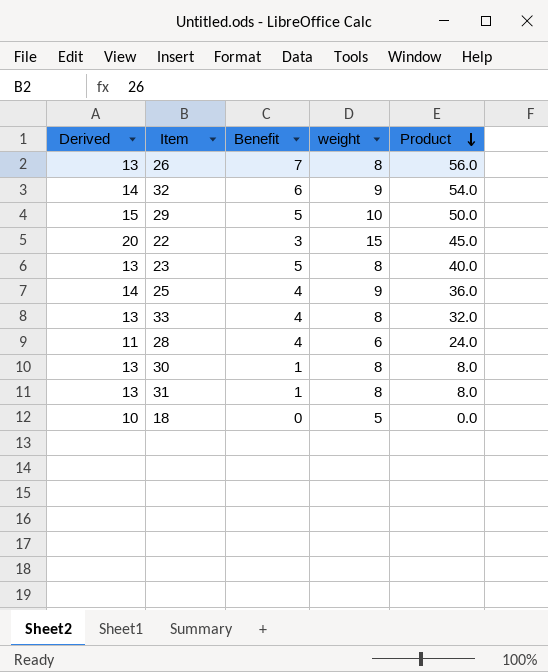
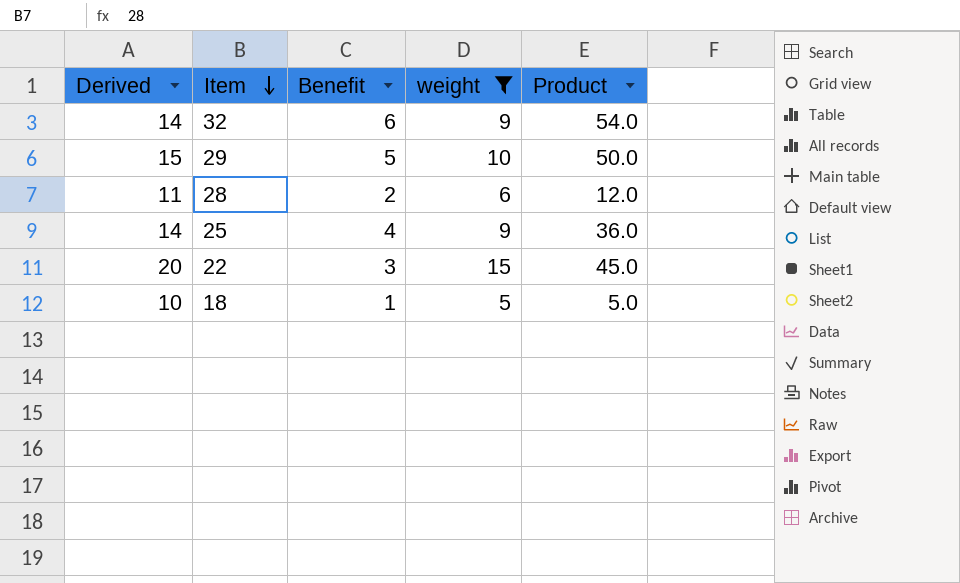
filter: none -> weight != 8
row order: Product descending -> Item descending
28 | Benefit: 4 -> 2
28 | Product: 24.0 -> 12.0
18 | Benefit: 0 -> 1
18 | Product: 0.0 -> 5.0

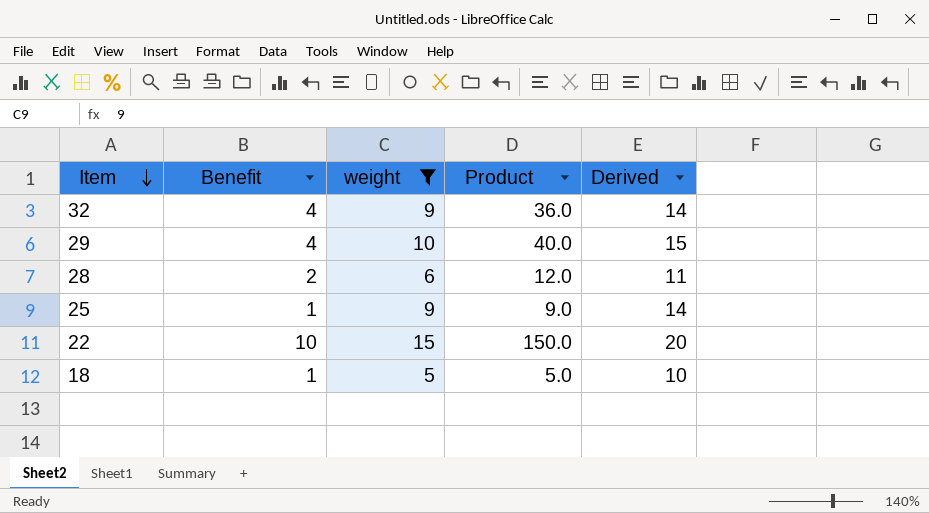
column Derived | position: 1 -> 5
32 | Benefit: 6 -> 4
32 | Product: 54.0 -> 36.0
29 | Benefit: 5 -> 4
29 | Product: 50.0 -> 40.0
25 | Benefit: 4 -> 1
25 | Product: 36.0 -> 9.0
22 | Benefit: 3 -> 10
22 | Product: 45.0 -> 150.0

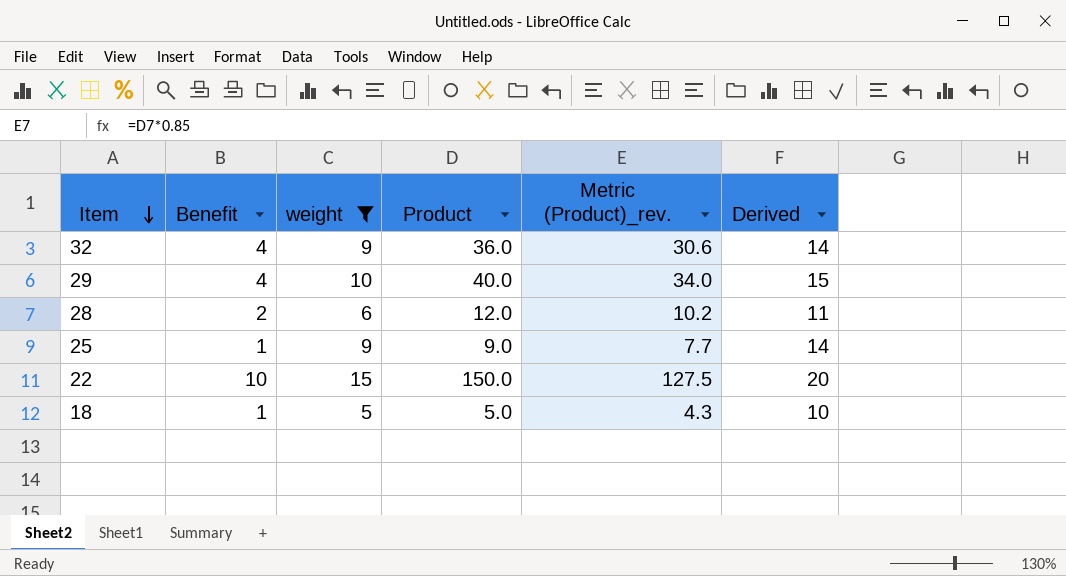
column Metric (Product)_rev. | formula: none -> [Product] * 0.85

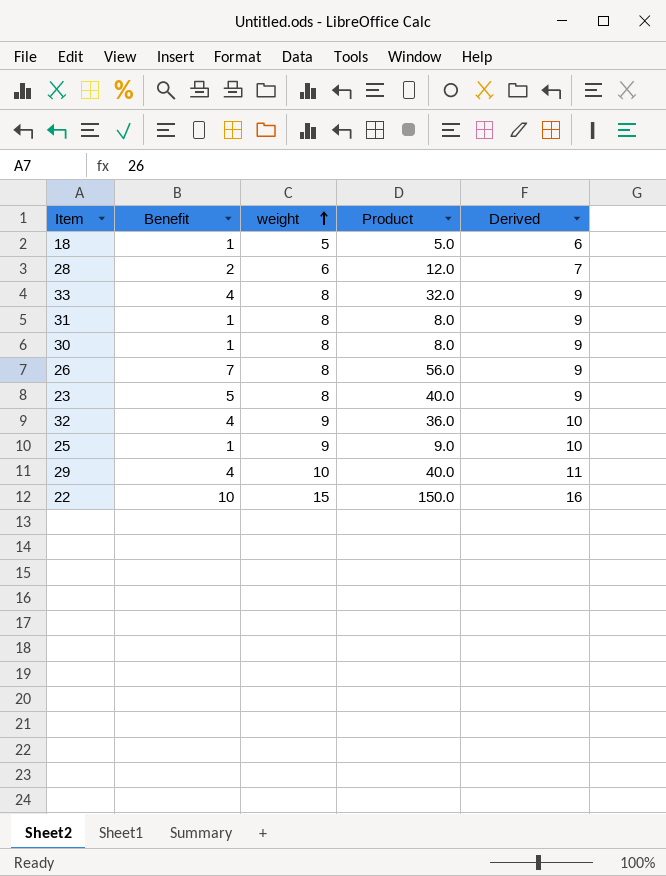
filter: weight != 8 -> none
row order: Item descending -> weight ascending
column Metric (Product)_rev. | formula: [Product] * 0.85 -> none
column Derived | formula: [weight] + 5 -> [weight] + 1

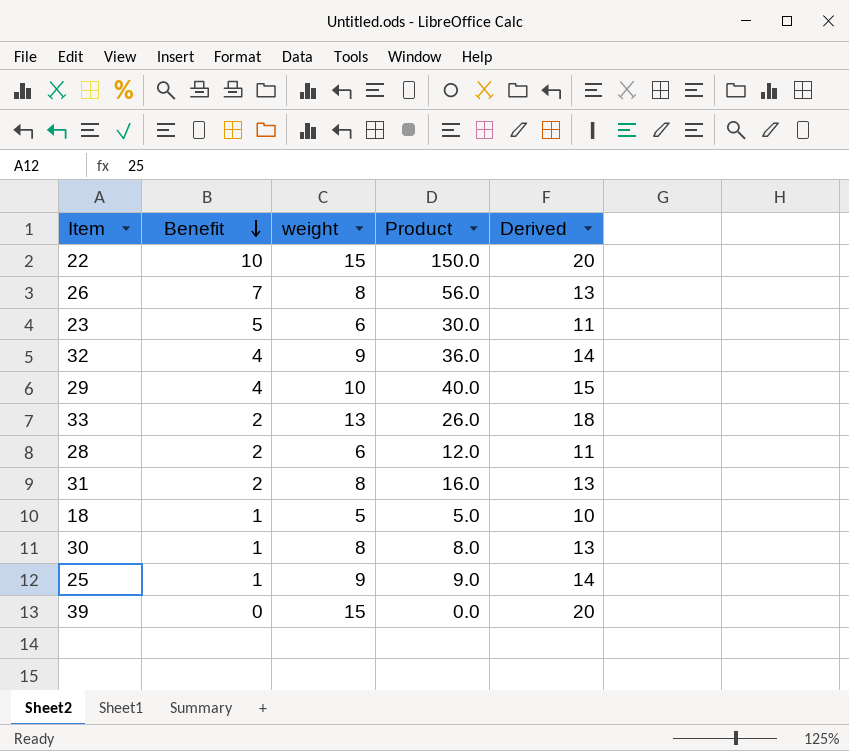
row order: weight ascending -> Benefit descending
column Derived | formula: [weight] + 1 -> [weight] + 5
23 | weight: 8 -> 6
23 | Product: 40.0 -> 30.0
33 | Benefit: 4 -> 2
33 | weight: 8 -> 13
33 | Product: 32.0 -> 26.0
31 | Benefit: 1 -> 2
31 | Product: 8.0 -> 16.0
row 39: none -> 0 | 15 | 0.0 | 20

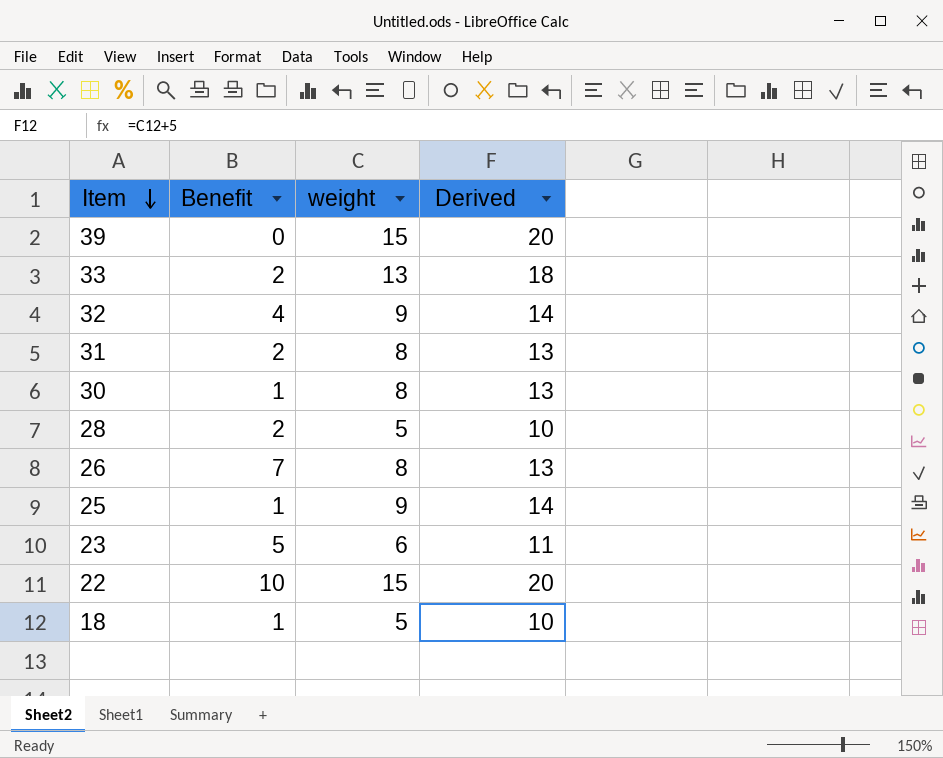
row order: Benefit descending -> Item descending
column Product | formula: [Benefit] * [weight] -> none
row 29: 4 | 10 | 40.0 | 15 -> none
28 | weight: 6 -> 5
28 | Derived: 11 -> 10

